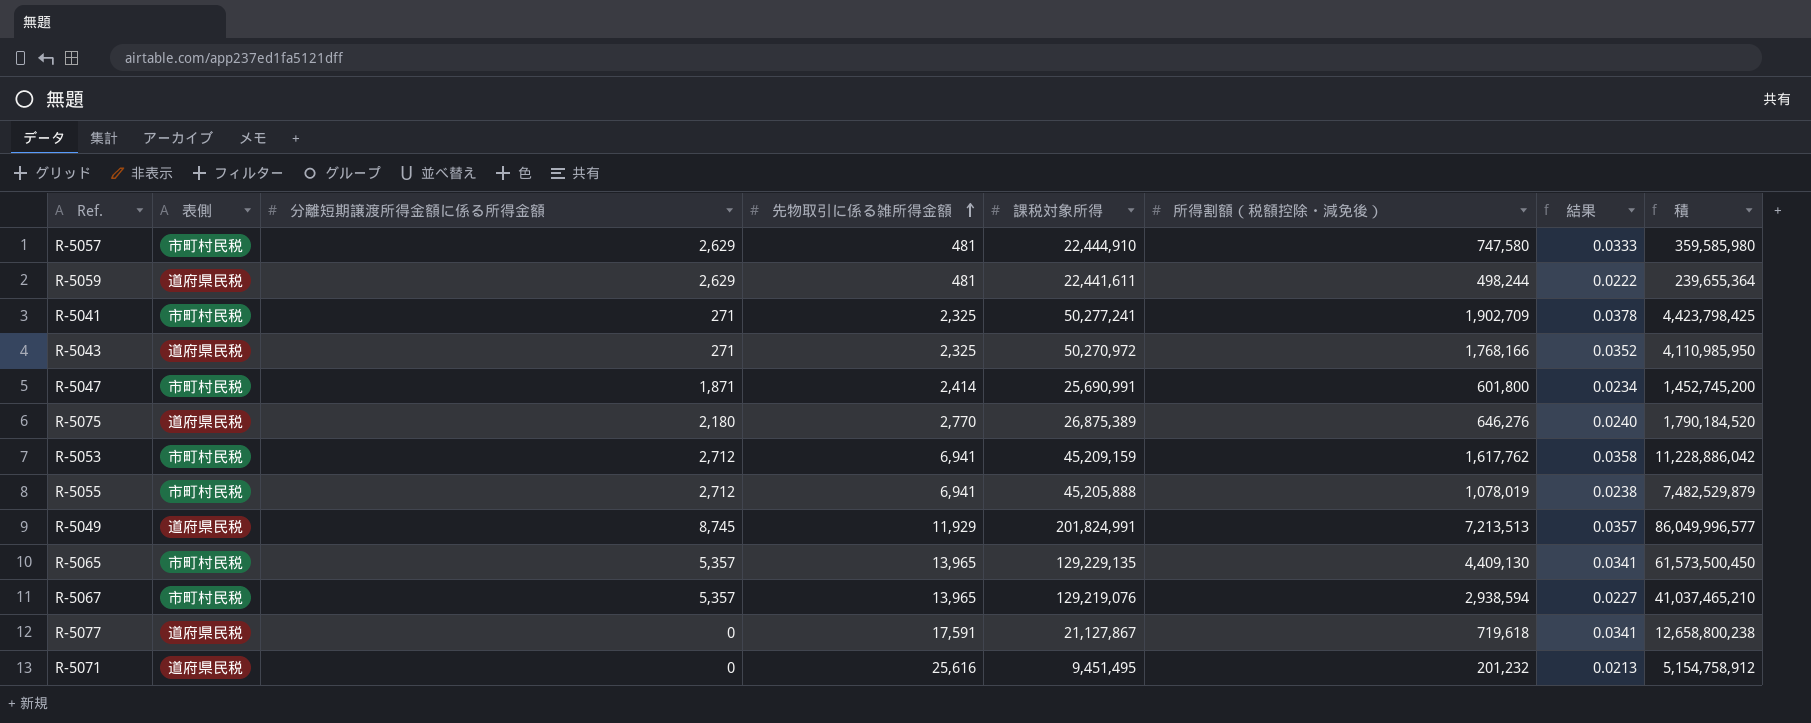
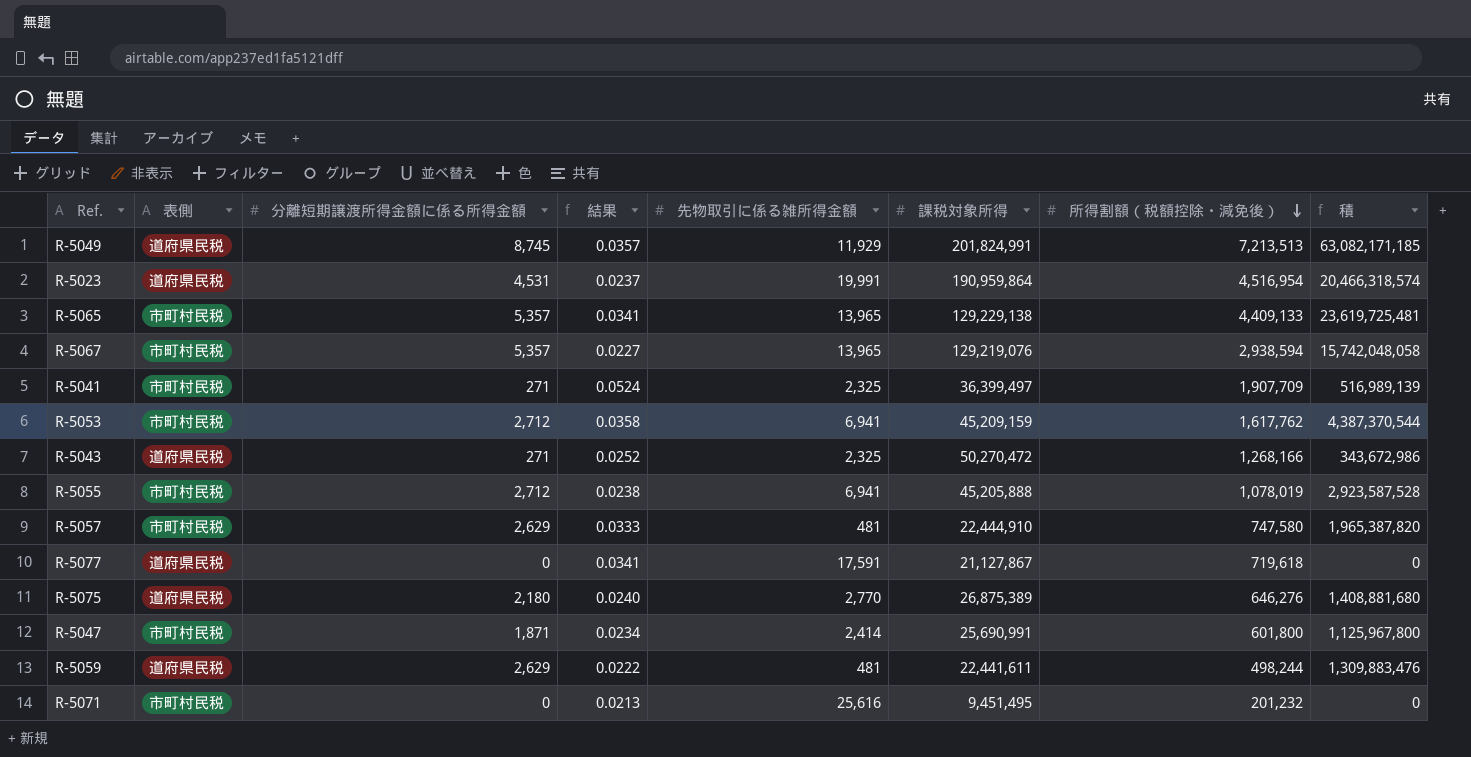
row order: 先物取引に係る雑所得金額 ascending -> 所得割額（税額控除・減免後） descending
column 結果 | position: 7 -> 4
column 積 | formula: [先物取引に係る雑所得金額] * [所得割額（税額控除・減免後）] -> [分離短期譲渡所得金額に係る所得金額] * [所得割額（税額控除・減免後）]
row R-5023: none -> 道府県民税 | 4,531 | 0.0237 | 19,991 | 190,959,864 | 4,516,954 | 20,466,318,574
R-5065 | 課税対象所得: 129,229,135 -> 129,229,138
R-5065 | 所得割額（税額控除・減免後）: 4,409,130 -> 4,409,133
R-5041 | 結果: 0.0378 -> 0.0524
R-5041 | 課税対象所得: 50,277,241 -> 36,399,497
R-5041 | 所得割額（税額控除・減免後）: 1,902,709 -> 1,907,709
R-5043 | 結果: 0.0352 -> 0.0252
R-5043 | 課税対象所得: 50,270,972 -> 50,270,472
R-5043 | 所得割額（税額控除・減免後）: 1,768,166 -> 1,268,166
R-5071 | 表側: 道府県民税 -> 市町村民税

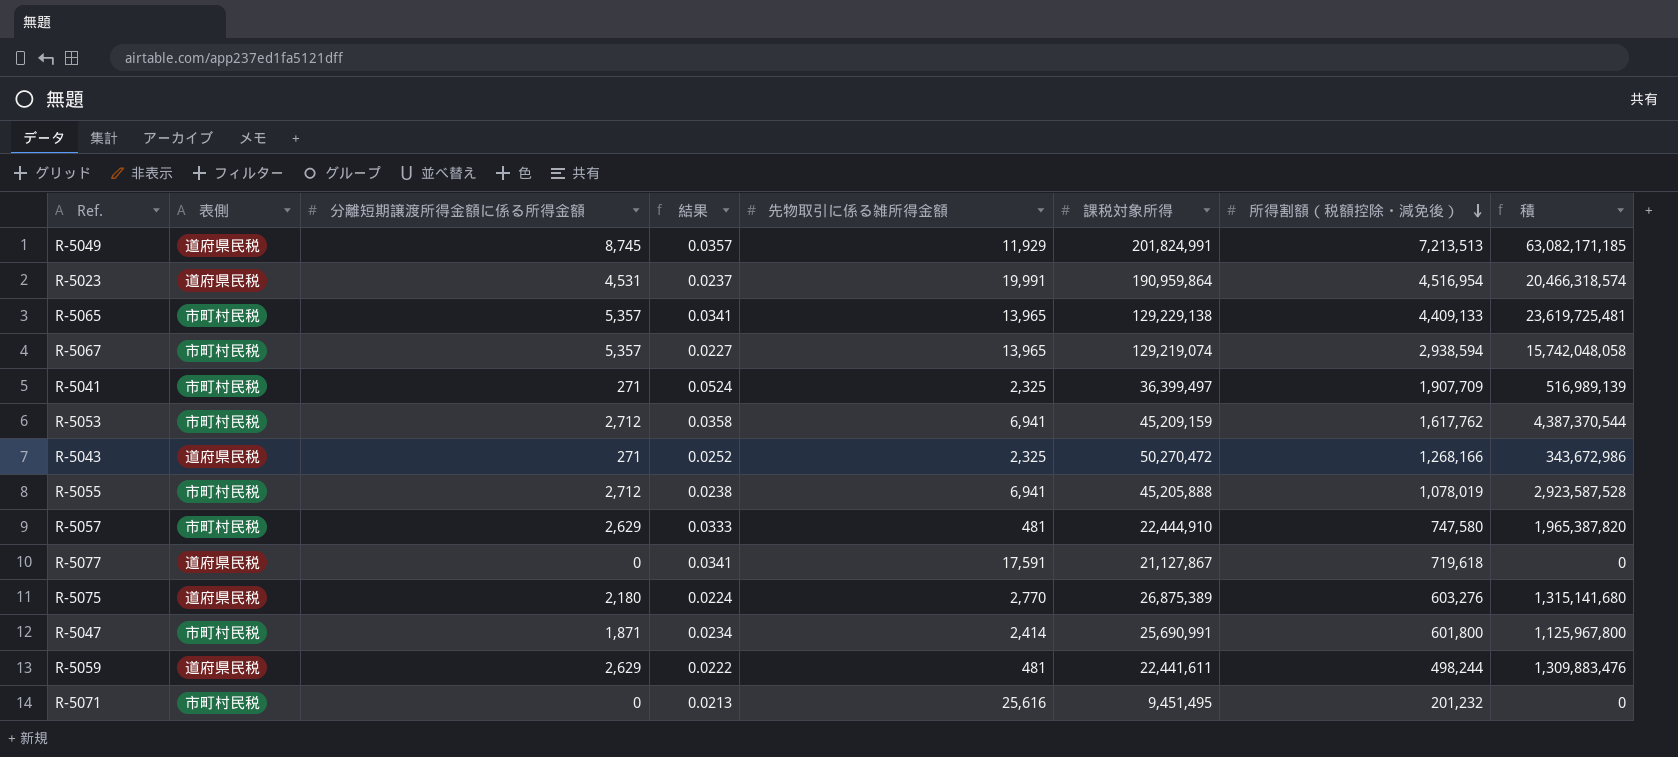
R-5067 | 課税対象所得: 129,219,076 -> 129,219,074
R-5075 | 結果: 0.0240 -> 0.0224
R-5075 | 所得割額（税額控除・減免後）: 646,276 -> 603,276
R-5075 | 積: 1,408,881,680 -> 1,315,141,680

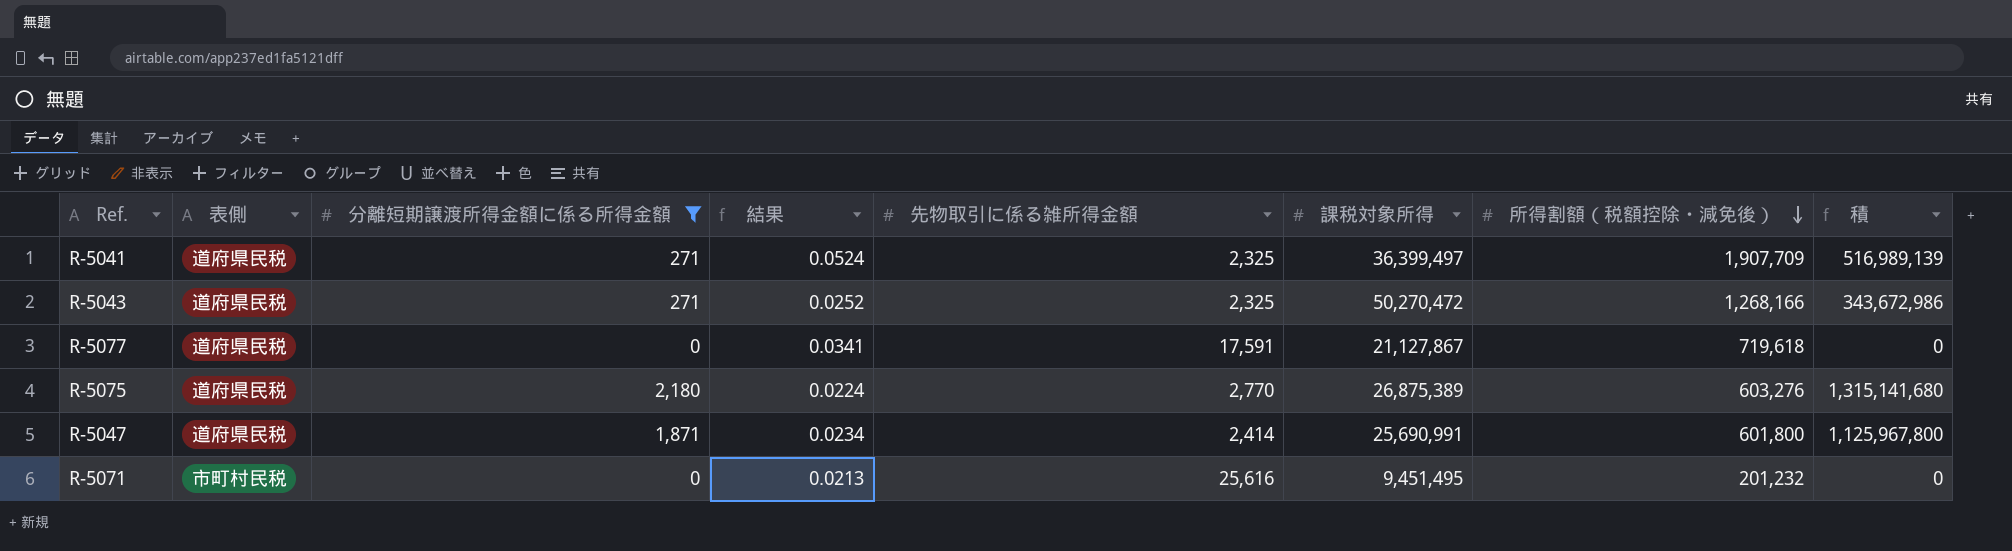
filter: none -> 分離短期譲渡所得金額に係る所得金額 <= 2,180
R-5041 | 表側: 市町村民税 -> 道府県民税
R-5047 | 表側: 市町村民税 -> 道府県民税

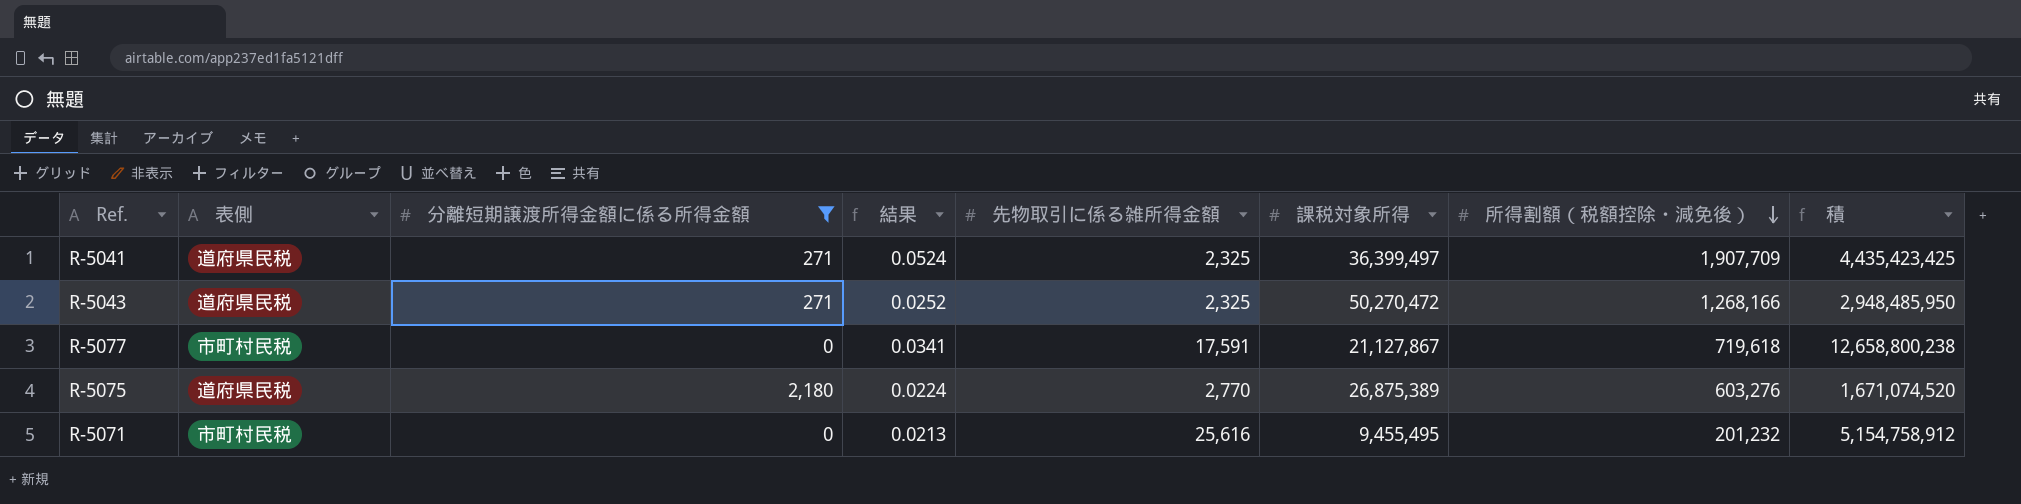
column 積 | formula: [分離短期譲渡所得金額に係る所得金額] * [所得割額（税額控除・減免後）] -> [先物取引に係る雑所得金額] * [所得割額（税額控除・減免後）]
row R-5047: 道府県民税 | 1,871 | 0.0234 | 2,414 | 25,690,991 | 601,800 | 1,125,967,800 -> none
R-5077 | 表側: 道府県民税 -> 市町村民税
R-5071 | 課税対象所得: 9,451,495 -> 9,455,495

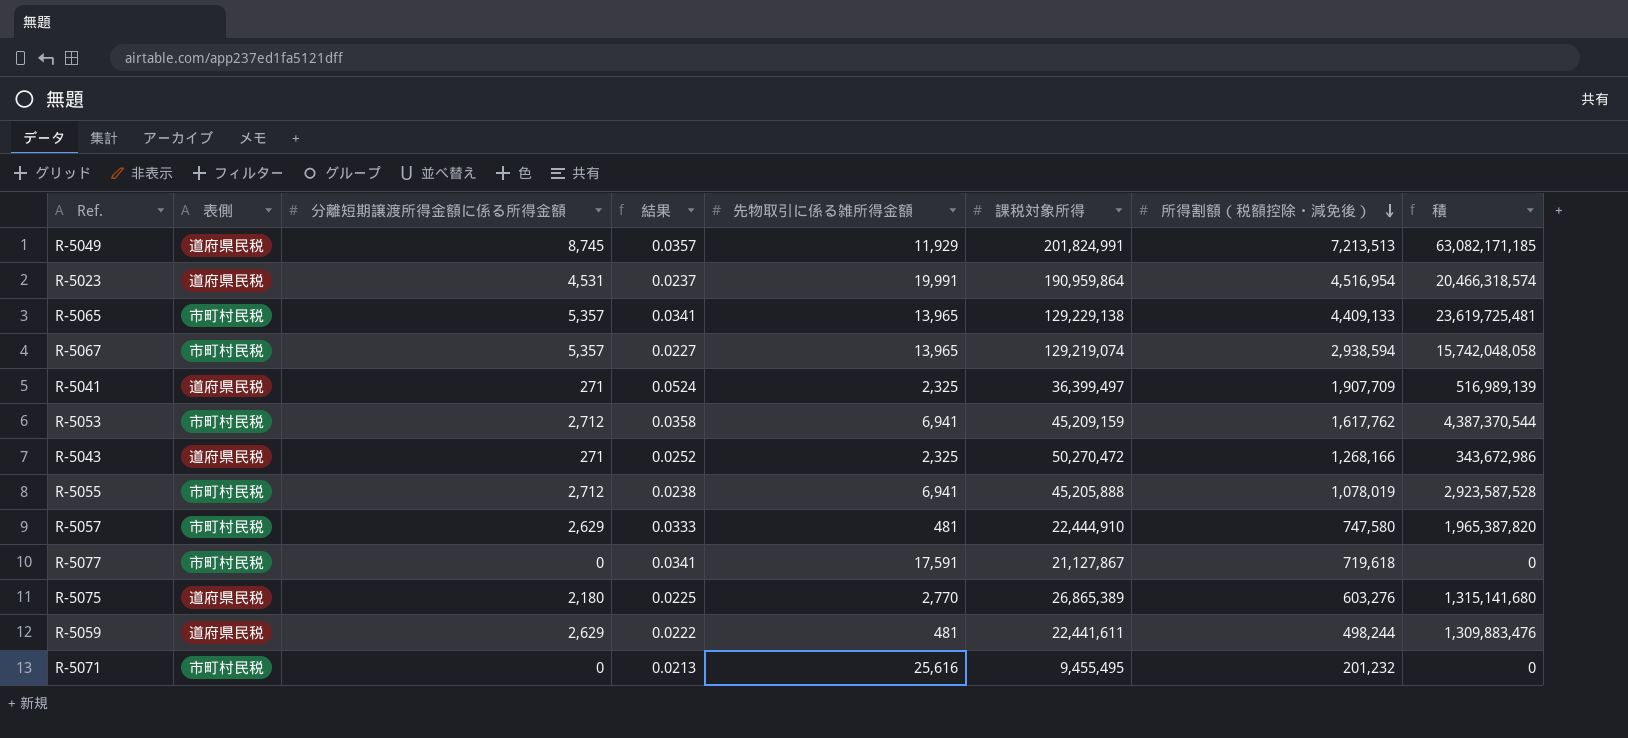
filter: 分離短期譲渡所得金額に係る所得金額 <= 2,180 -> none
column 積 | formula: [先物取引に係る雑所得金額] * [所得割額（税額控除・減免後）] -> [分離短期譲渡所得金額に係る所得金額] * [所得割額（税額控除・減免後）]
R-5075 | 結果: 0.0224 -> 0.0225
R-5075 | 課税対象所得: 26,875,389 -> 26,865,389

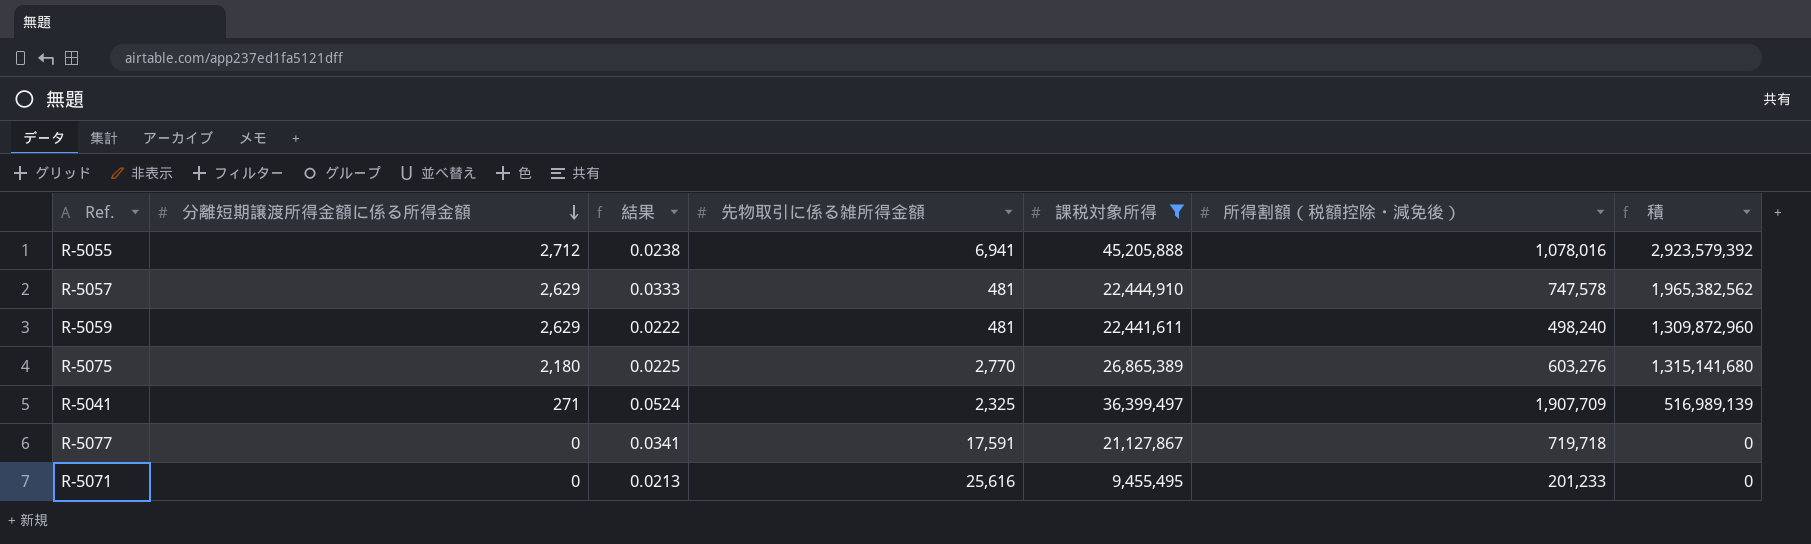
filter: none -> 課税対象所得 <= 45,205,888
row order: 所得割額（税額控除・減免後） descending -> 分離短期譲渡所得金額に係る所得金額 descending
column 表側 | position: 2 -> none
R-5055 | 所得割額（税額控除・減免後）: 1,078,019 -> 1,078,016
R-5055 | 積: 2,923,587,528 -> 2,923,579,392
R-5057 | 所得割額（税額控除・減免後）: 747,580 -> 747,578
R-5057 | 積: 1,965,387,820 -> 1,965,382,562
R-5059 | 所得割額（税額控除・減免後）: 498,244 -> 498,240
R-5059 | 積: 1,309,883,476 -> 1,309,872,960
R-5077 | 所得割額（税額控除・減免後）: 719,618 -> 719,718
R-5071 | 所得割額（税額控除・減免後）: 201,232 -> 201,233

